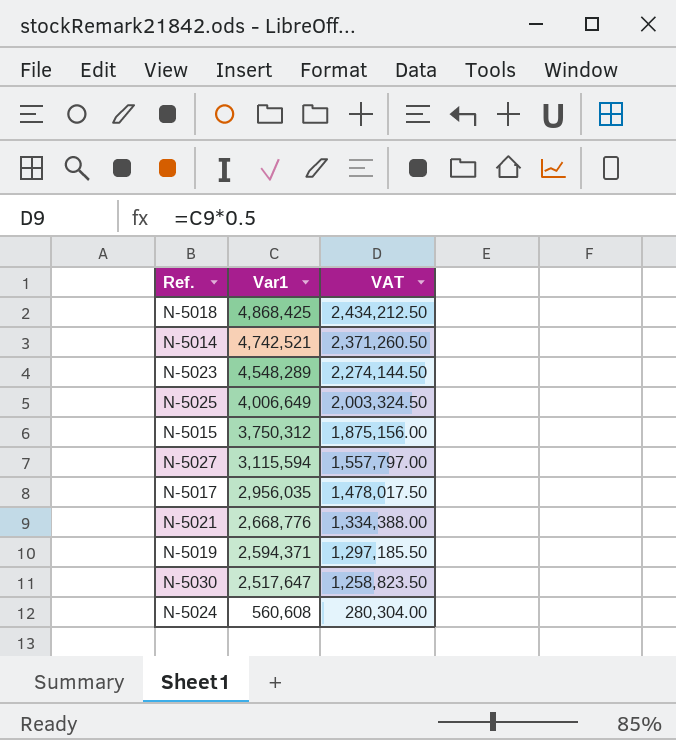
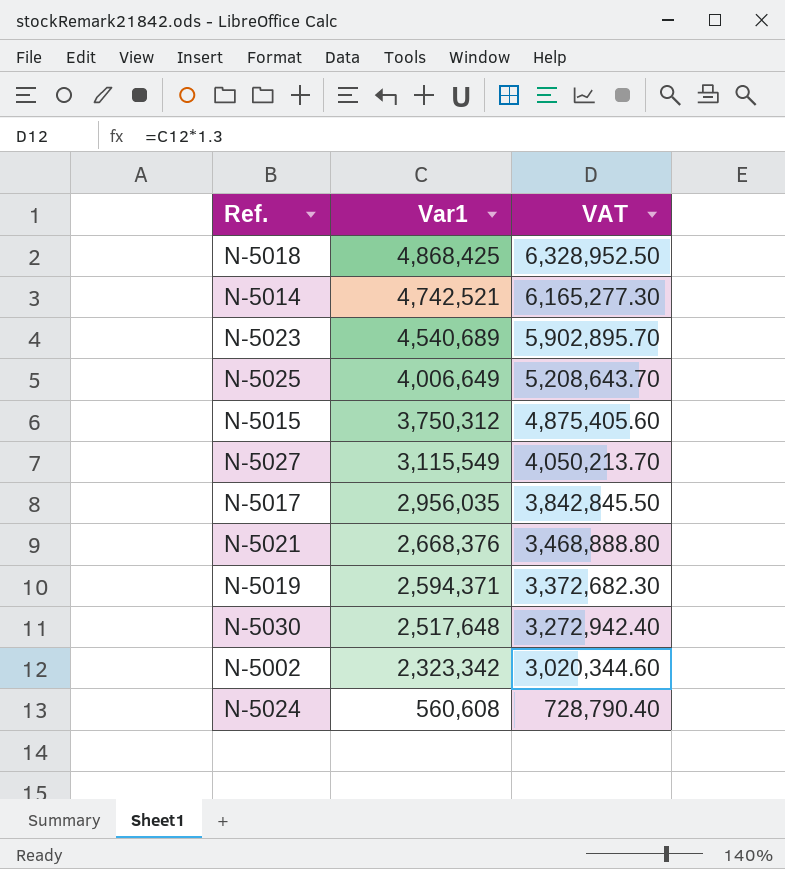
column VAT | formula: [Var1] * 0.5 -> [Var1] * 1.3
N-5023 | Var1: 4,548,289 -> 4,540,689
N-5027 | Var1: 3,115,594 -> 3,115,549
N-5021 | Var1: 2,668,776 -> 2,668,376
N-5030 | Var1: 2,517,647 -> 2,517,648
row N-5002: none -> 2,323,342 | 3,020,344.60

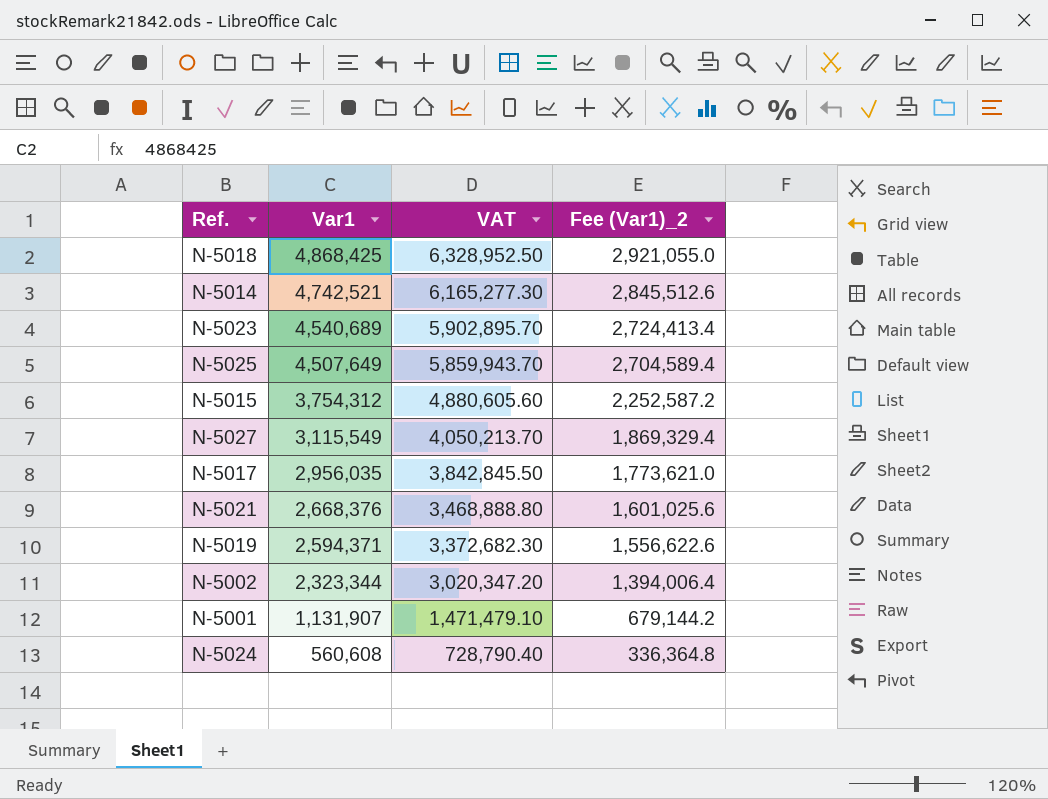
column Fee (Var1)_2 | formula: none -> [Var1] * 0.6
row N-5030: 2,517,648 | 3,272,942.40 -> none
N-5025 | Var1: 4,006,649 -> 4,507,649
N-5025 | VAT: 5,208,643.70 -> 5,859,943.70
N-5015 | Var1: 3,750,312 -> 3,754,312
N-5015 | VAT: 4,875,405.60 -> 4,880,605.60
N-5002 | Var1: 2,323,342 -> 2,323,344
N-5002 | VAT: 3,020,344.60 -> 3,020,347.20
row N-5001: none -> 1,131,907 | 1,471,479.10 | 679,144.2

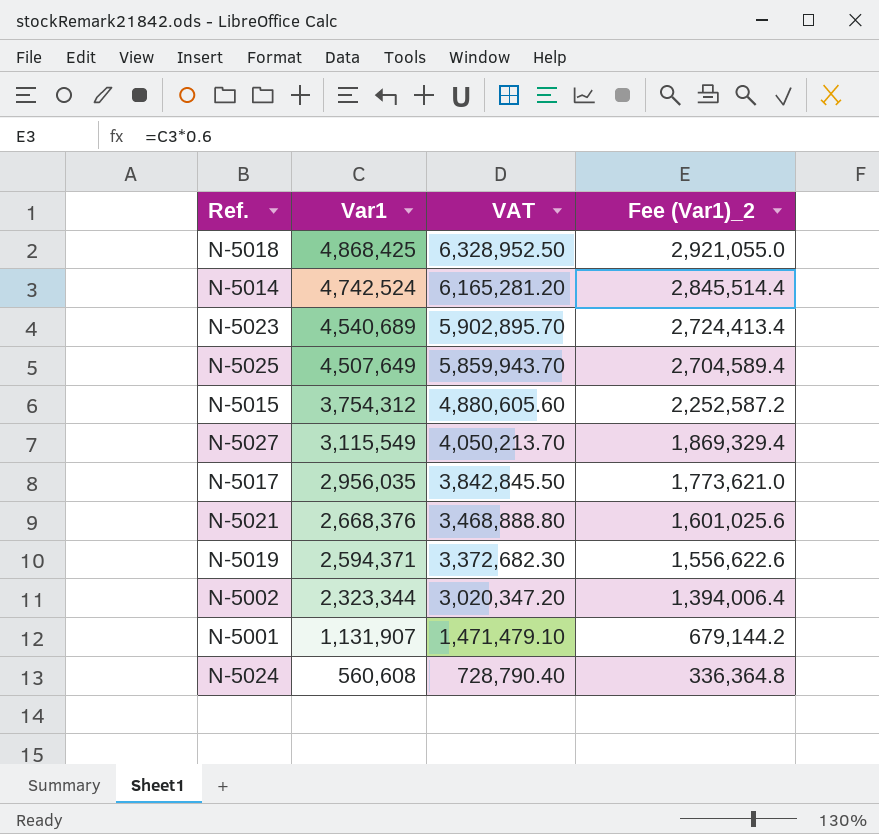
N-5014 | Var1: 4,742,521 -> 4,742,524
N-5014 | VAT: 6,165,277.30 -> 6,165,281.20
N-5014 | Fee (Var1)_2: 2,845,512.6 -> 2,845,514.4

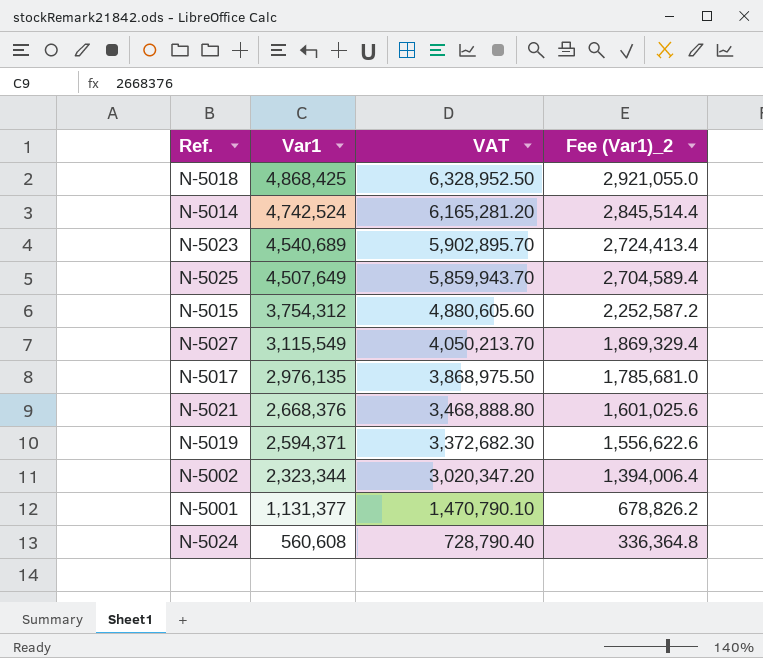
N-5017 | Var1: 2,956,035 -> 2,976,135
N-5017 | VAT: 3,842,845.50 -> 3,868,975.50
N-5017 | Fee (Var1)_2: 1,773,621.0 -> 1,785,681.0
N-5001 | Var1: 1,131,907 -> 1,131,377
N-5001 | VAT: 1,471,479.10 -> 1,470,790.10
N-5001 | Fee (Var1)_2: 679,144.2 -> 678,826.2

